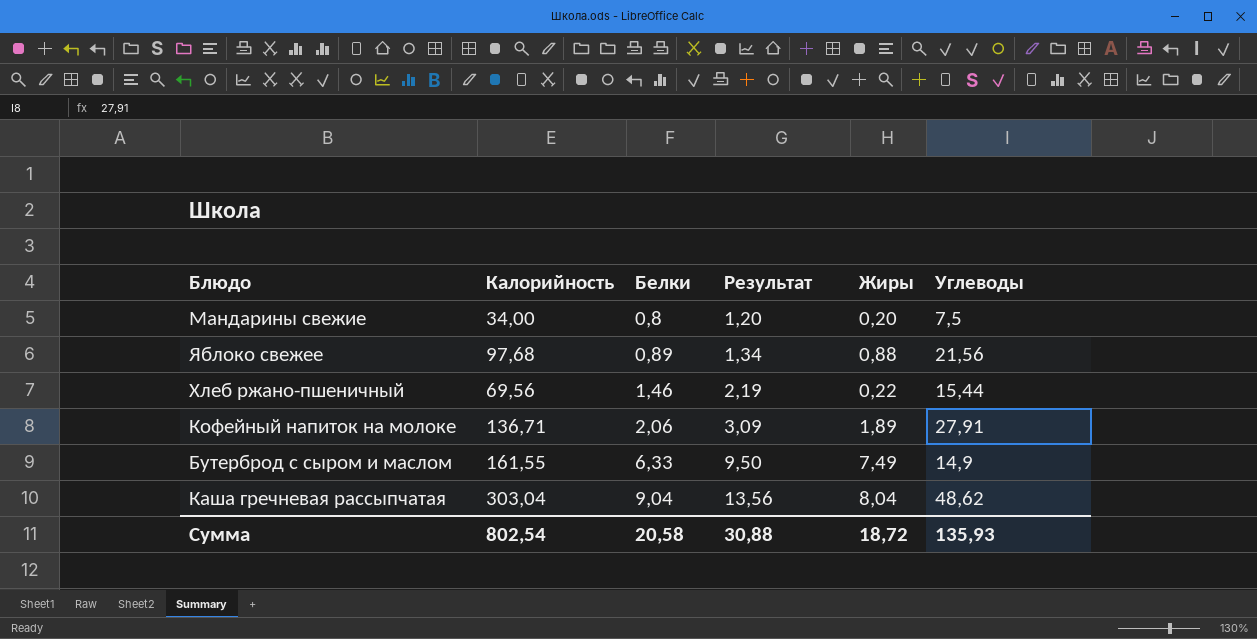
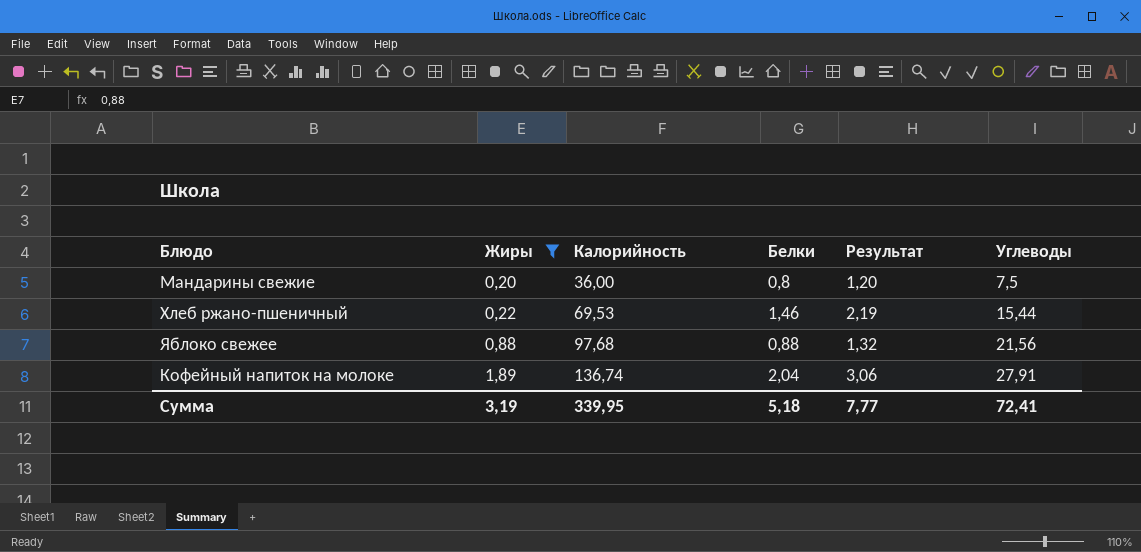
filter: none -> Жиры <= 1,89
row order: Белки ascending -> Жиры ascending
column Жиры | position: 5 -> 2
Мандарины свежие | Калорийность: 34,00 -> 36,00
Хлеб ржано-пшеничный | Калорийность: 69,56 -> 69,53
Яблоко свежее | Белки: 0,89 -> 0,88
Яблоко свежее | Результат: 1,34 -> 1,32
Кофейный напиток на молоке | Калорийность: 136,71 -> 136,74
Кофейный напиток на молоке | Белки: 2,06 -> 2,04
Кофейный напиток на молоке | Результат: 3,09 -> 3,06
Сумма | Жиры: 18,72 -> 3,19
Сумма | Калорийность: 802,54 -> 339,95
Сумма | Белки: 20,58 -> 5,18
Сумма | Результат: 30,88 -> 7,77
Сумма | Углеводы: 135,93 -> 72,41

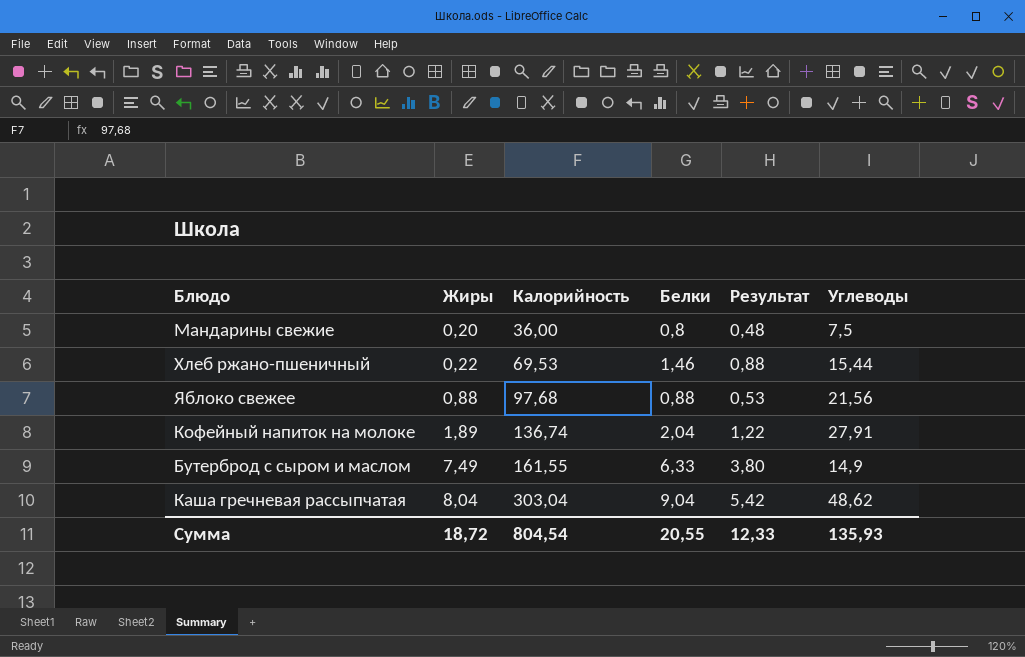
filter: Жиры <= 1,89 -> none
column Результат | formula: [Белки] * 1,5 -> [Белки] * 0,6
Сумма | Жиры: 3,19 -> 18,72
Сумма | Калорийность: 339,95 -> 804,54
Сумма | Белки: 5,18 -> 20,55
Сумма | Результат: 7,77 -> 12,33
Сумма | Углеводы: 72,41 -> 135,93

